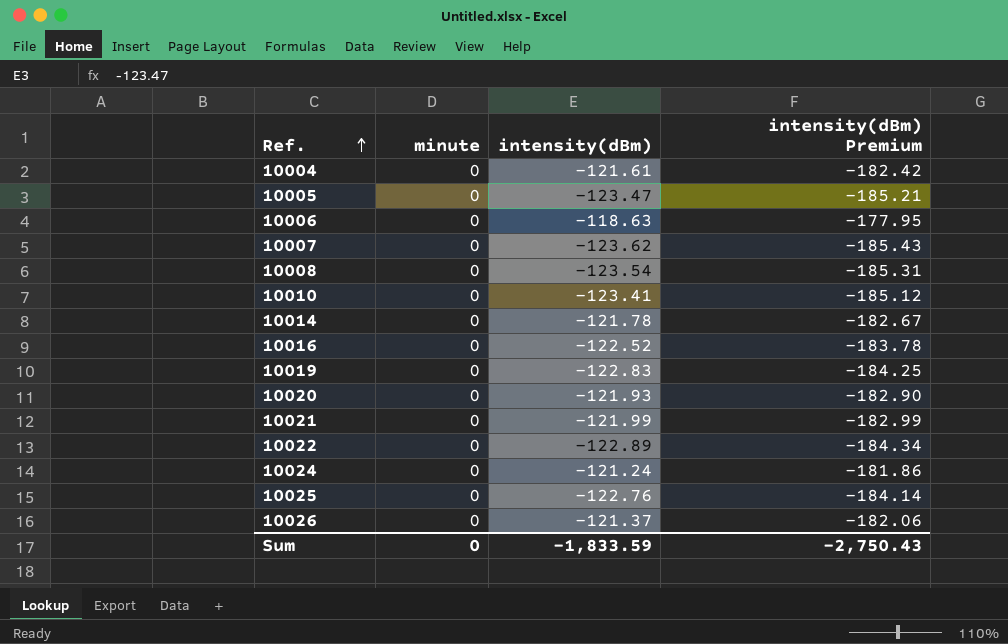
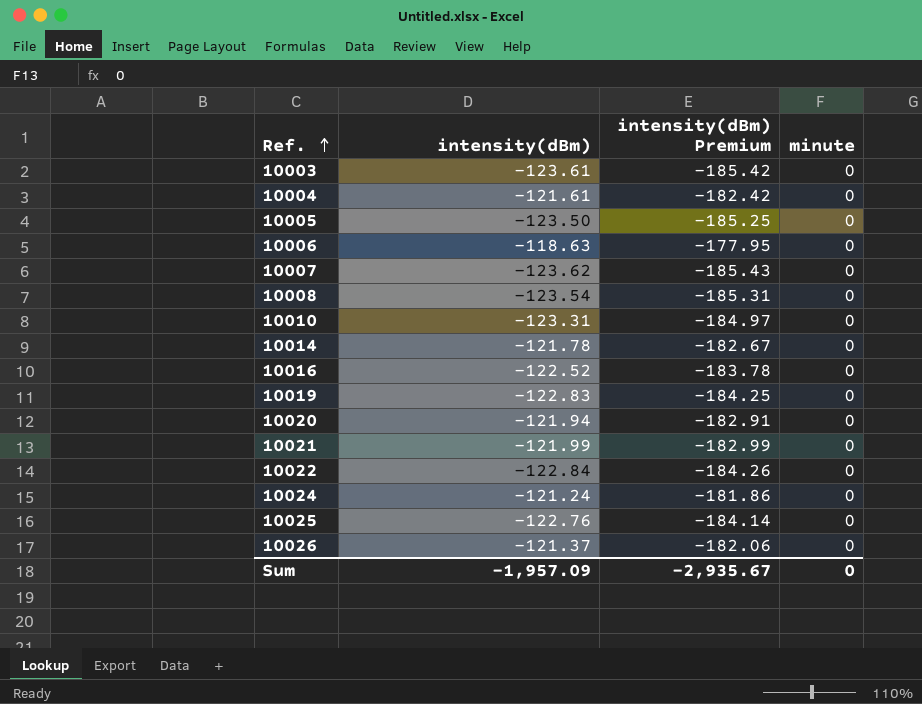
column minute | position: 2 -> 4
row 10003: none -> -123.61 | -185.42 | 0
10005 | intensity(dBm): -123.47 -> -123.50
10005 | intensity(dBm) Premium: -185.21 -> -185.25
10010 | intensity(dBm): -123.41 -> -123.31
10010 | intensity(dBm) Premium: -185.12 -> -184.97
10020 | intensity(dBm): -121.93 -> -121.94
10020 | intensity(dBm) Premium: -182.90 -> -182.91
10022 | intensity(dBm): -122.89 -> -122.84
10022 | intensity(dBm) Premium: -184.34 -> -184.26
Sum | intensity(dBm): -1,833.59 -> -1,957.09
Sum | intensity(dBm) Premium: -2,750.43 -> -2,935.67

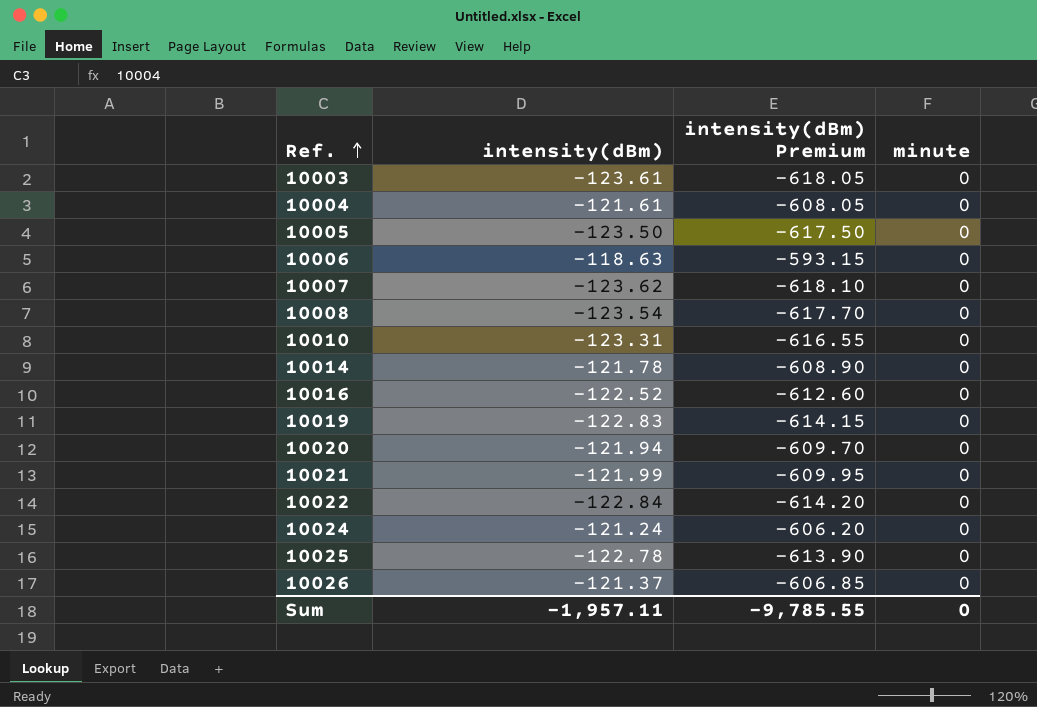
column intensity(dBm) Premium | formula: [intensity(dBm)] * 1.5 -> [intensity(dBm)] * 5
10025 | intensity(dBm): -122.76 -> -122.78
Sum | intensity(dBm): -1,957.09 -> -1,957.11
Sum | intensity(dBm) Premium: -2,935.67 -> -9,785.55

